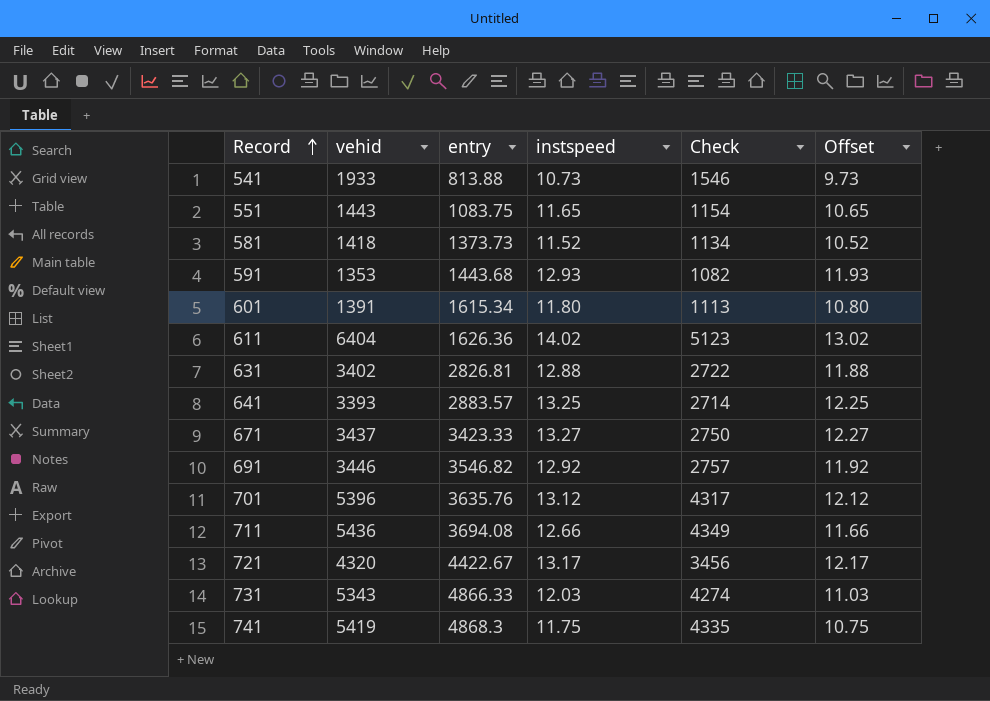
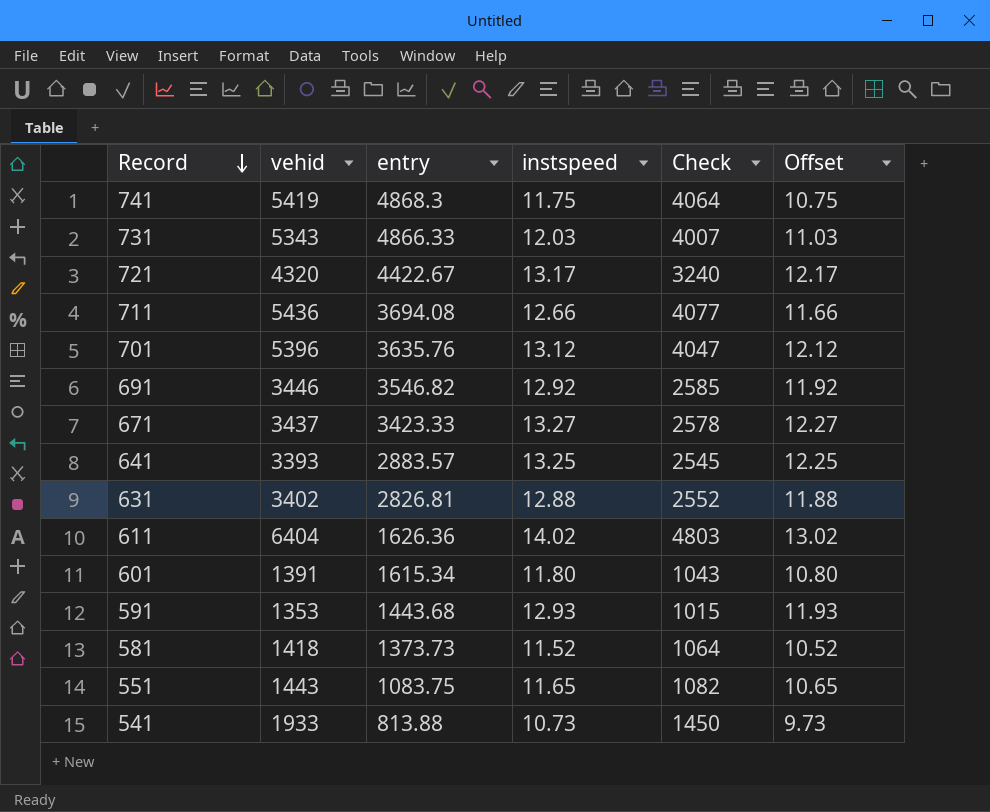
row order: Record ascending -> Record descending
column Check | formula: [vehid] * 0.8 -> [vehid] * 0.75

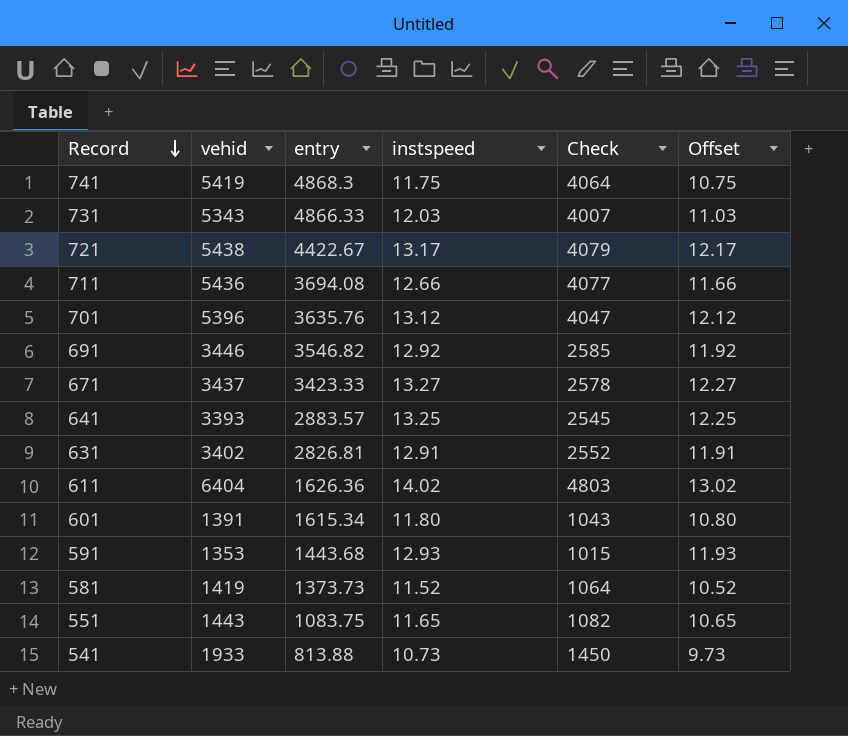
721 | vehid: 4320 -> 5438
721 | Check: 3240 -> 4079
631 | instspeed: 12.88 -> 12.91
631 | Offset: 11.88 -> 11.91
581 | vehid: 1418 -> 1419

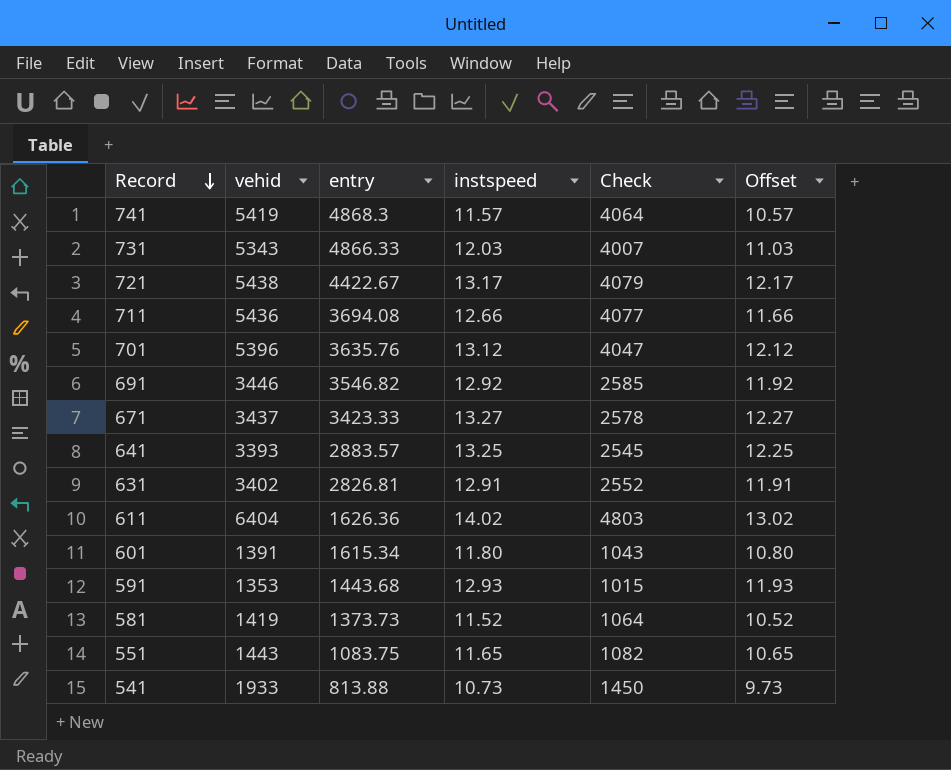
741 | instspeed: 11.75 -> 11.57
741 | Offset: 10.75 -> 10.57

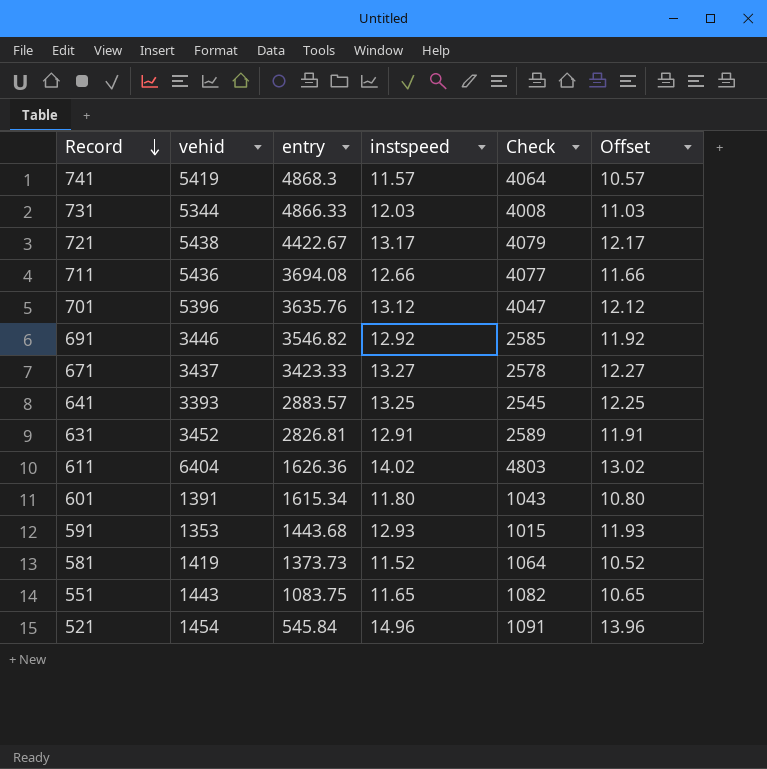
row 541: 1933 | 813.88 | 10.73 | 1450 | 9.73 -> none
731 | vehid: 5343 -> 5344
731 | Check: 4007 -> 4008
631 | vehid: 3402 -> 3452
631 | Check: 2552 -> 2589
row 521: none -> 1454 | 545.84 | 14.96 | 1091 | 13.96

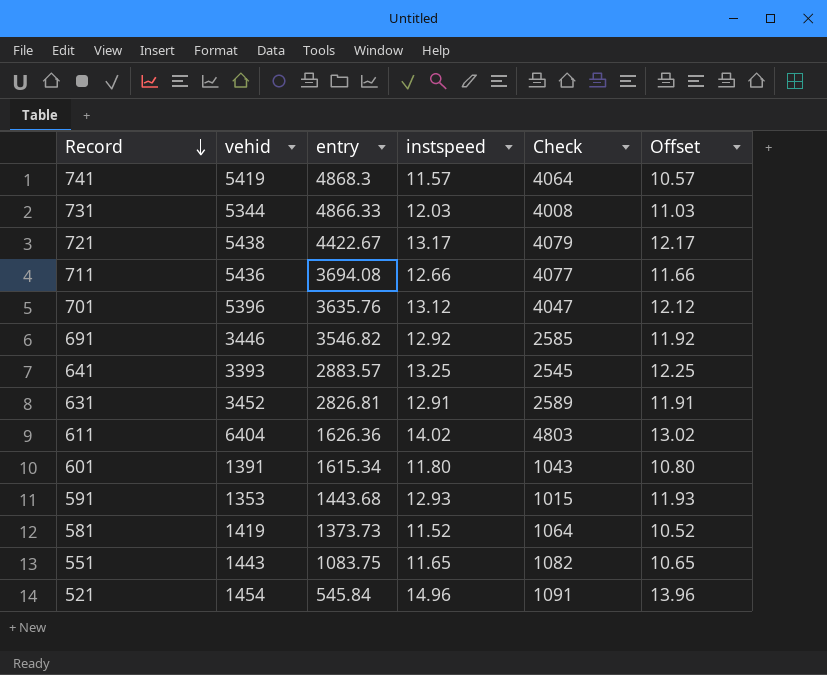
row 671: 3437 | 3423.33 | 13.27 | 2578 | 12.27 -> none

